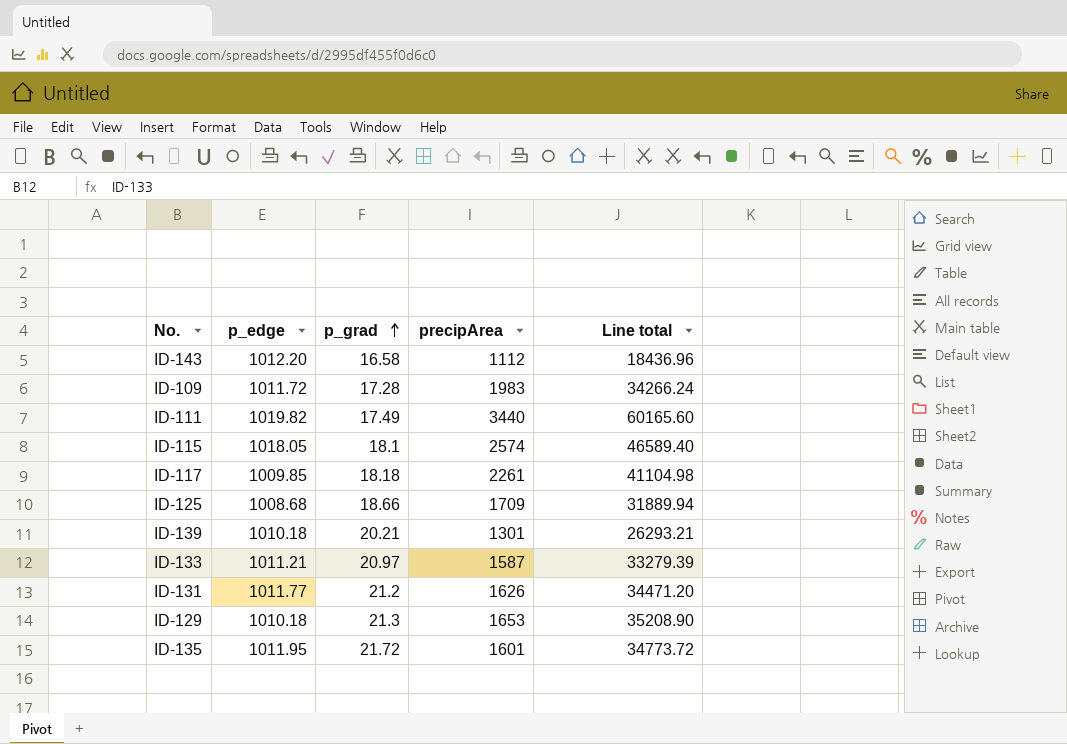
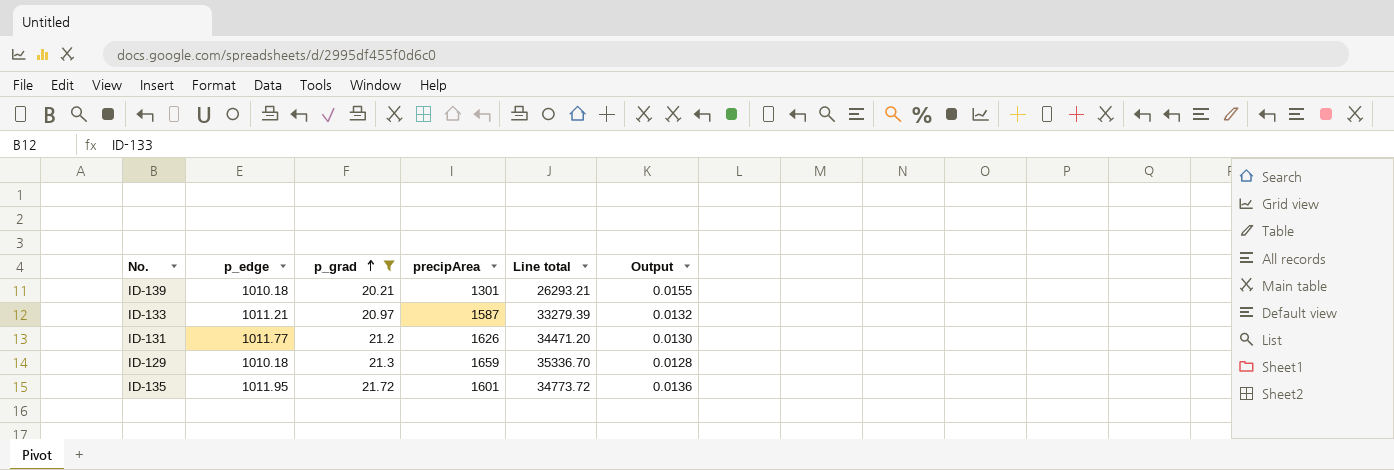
filter: none -> p_grad >= 20.21
column Output | formula: none -> [p_grad] / [precipArea]
ID-129 | precipArea: 1653 -> 1659
ID-129 | Line total: 35208.90 -> 35336.70

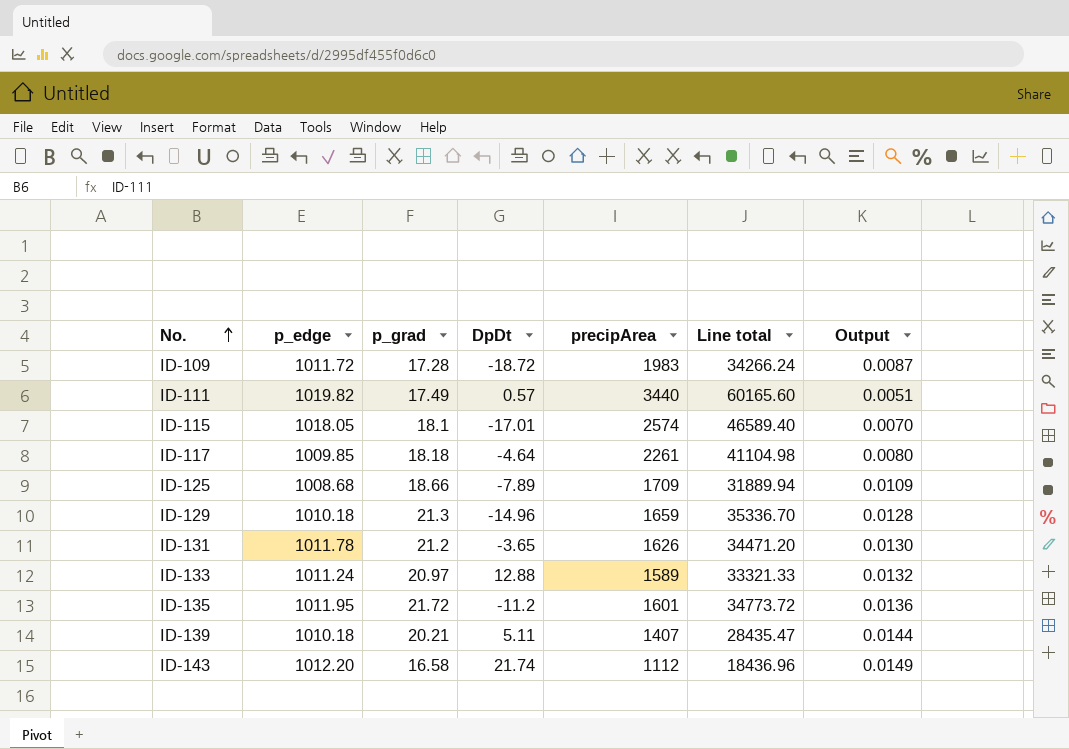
filter: p_grad >= 20.21 -> none
row order: p_grad ascending -> No. ascending
column DpDt | position: none -> 4
ID-131 | p_edge: 1011.77 -> 1011.78
ID-133 | p_edge: 1011.21 -> 1011.24
ID-133 | precipArea: 1587 -> 1589
ID-133 | Line total: 33279.39 -> 33321.33
ID-139 | precipArea: 1301 -> 1407
ID-139 | Line total: 26293.21 -> 28435.47
ID-139 | Output: 0.0155 -> 0.0144

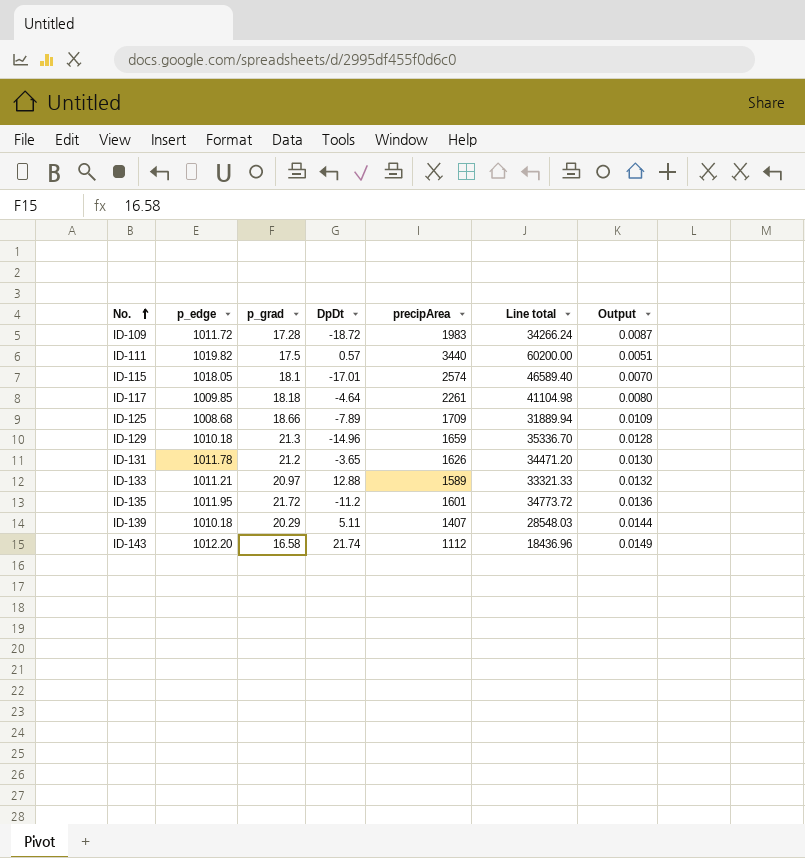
ID-111 | p_grad: 17.49 -> 17.5
ID-111 | Line total: 60165.60 -> 60200.00
ID-133 | p_edge: 1011.24 -> 1011.21
ID-139 | p_grad: 20.21 -> 20.29
ID-139 | Line total: 28435.47 -> 28548.03

